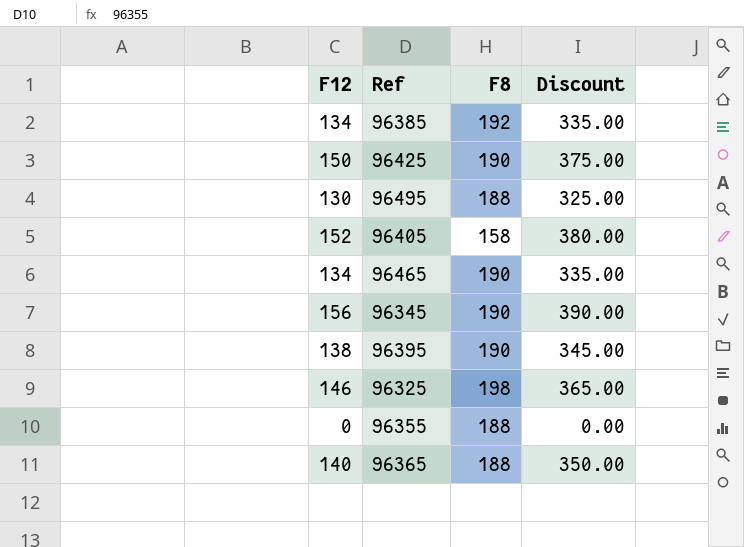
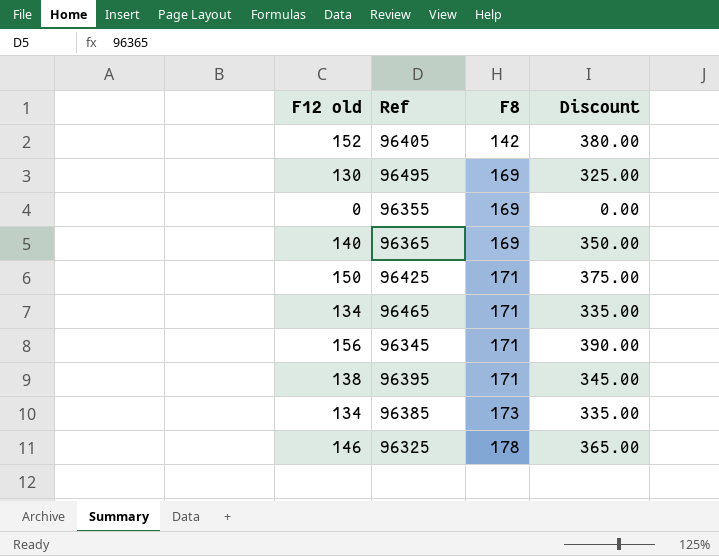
row order: none -> F8 ascending
column name: F12 -> F12 old
96405 | F8: 158 -> 142
96495 | F8: 188 -> 169
96355 | F8: 188 -> 169
96365 | F8: 188 -> 169
96425 | F8: 190 -> 171
96465 | F8: 190 -> 171
96345 | F8: 190 -> 171
96395 | F8: 190 -> 171
96385 | F8: 192 -> 173
96325 | F8: 198 -> 178

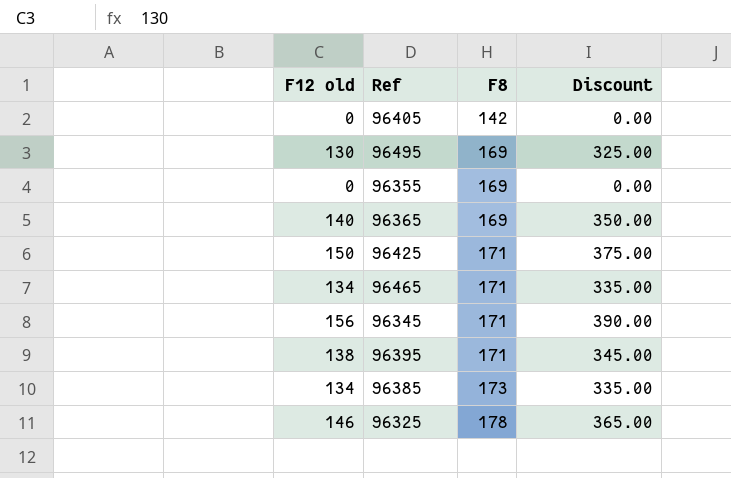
96405 | F12 old: 152 -> 0
96405 | Discount: 380.00 -> 0.00

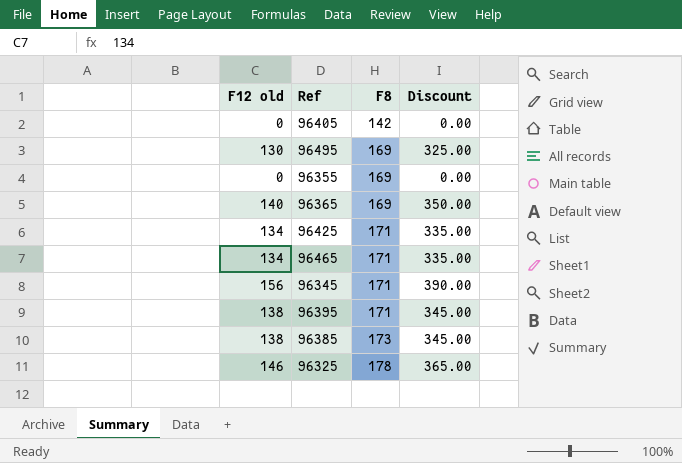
96425 | F12 old: 150 -> 134
96425 | Discount: 375.00 -> 335.00
96385 | F12 old: 134 -> 138
96385 | Discount: 335.00 -> 345.00

